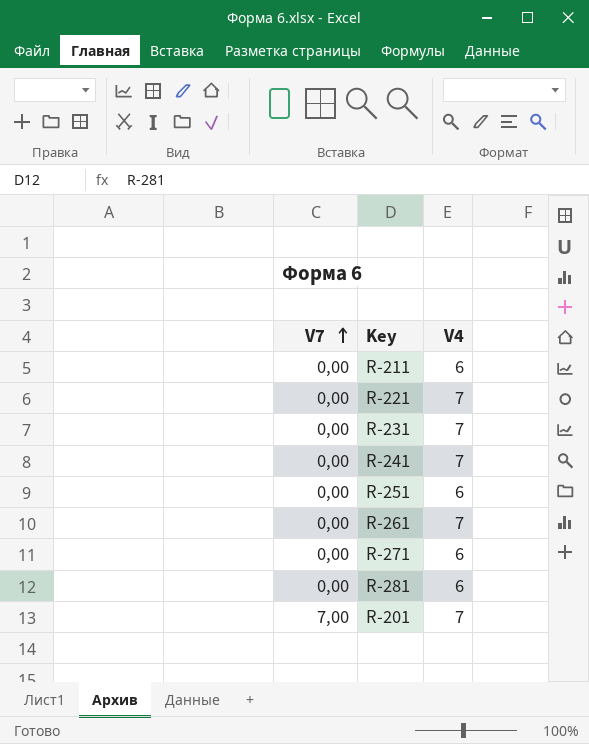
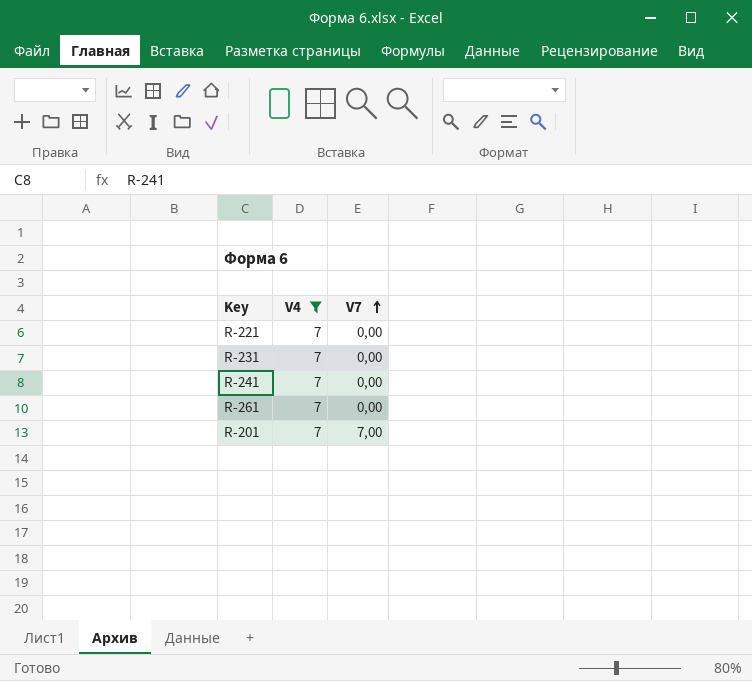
filter: none -> V4 = 7
column V7 | position: 1 -> 3

